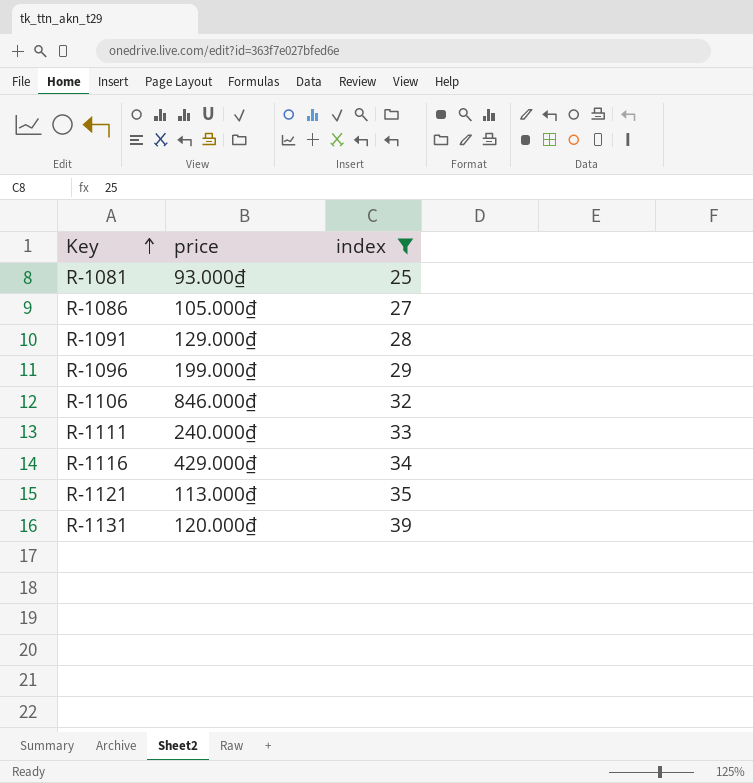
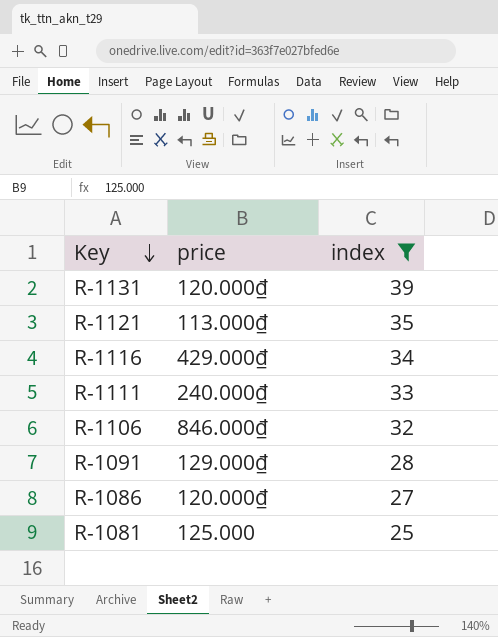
row order: Key ascending -> Key descending
row R-1096: 199.000₫ | 29 -> none
R-1086 | price: 105.000₫ -> 120.000₫
R-1081 | price: 93.000₫ -> 125.000

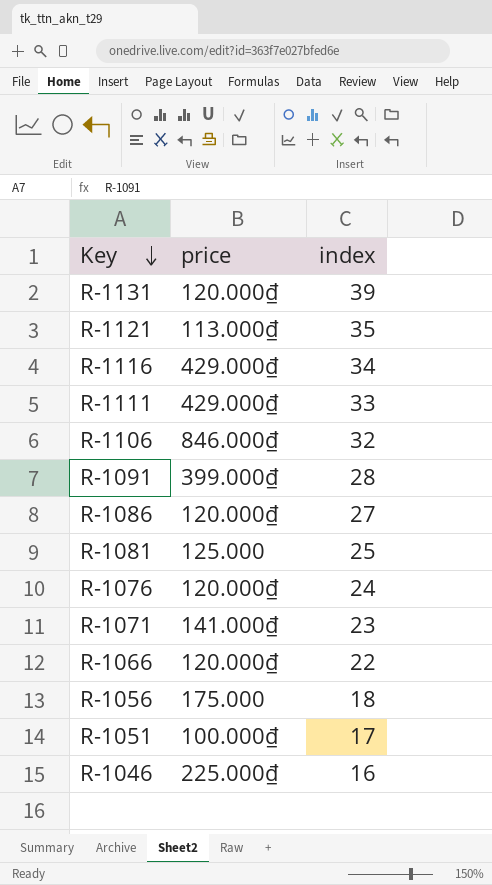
filter: index >= 25 -> none
R-1111 | price: 240.000₫ -> 429.000₫
R-1091 | price: 129.000₫ -> 399.000₫

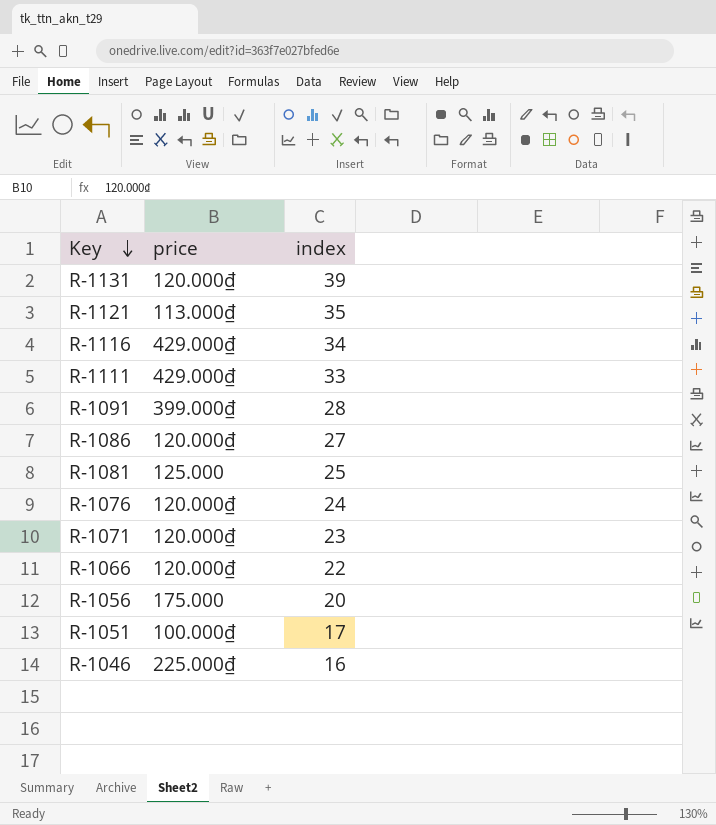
row R-1106: 846.000₫ | 32 -> none
R-1071 | price: 141.000₫ -> 120.000₫
R-1056 | index: 18 -> 20

